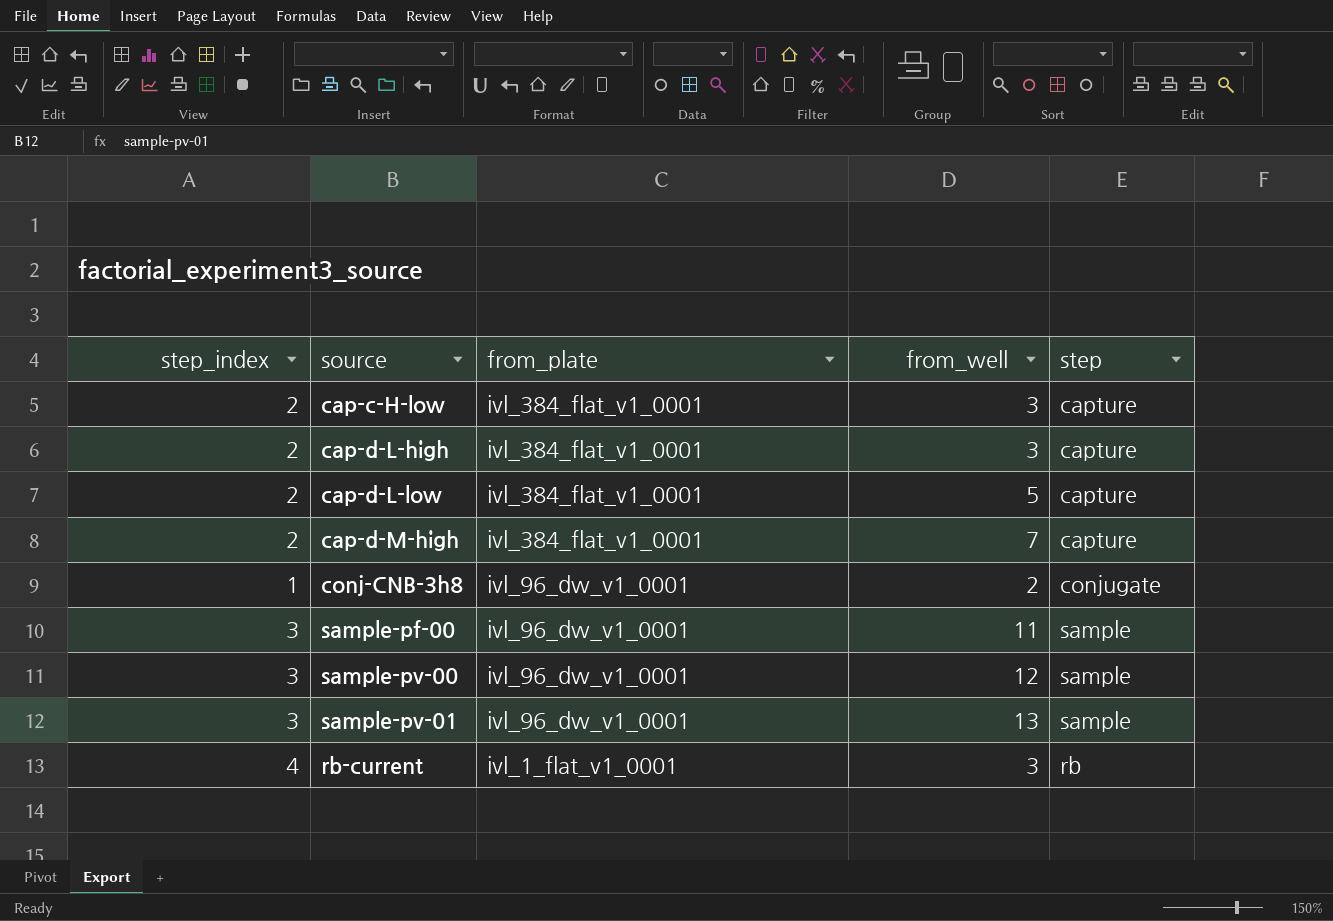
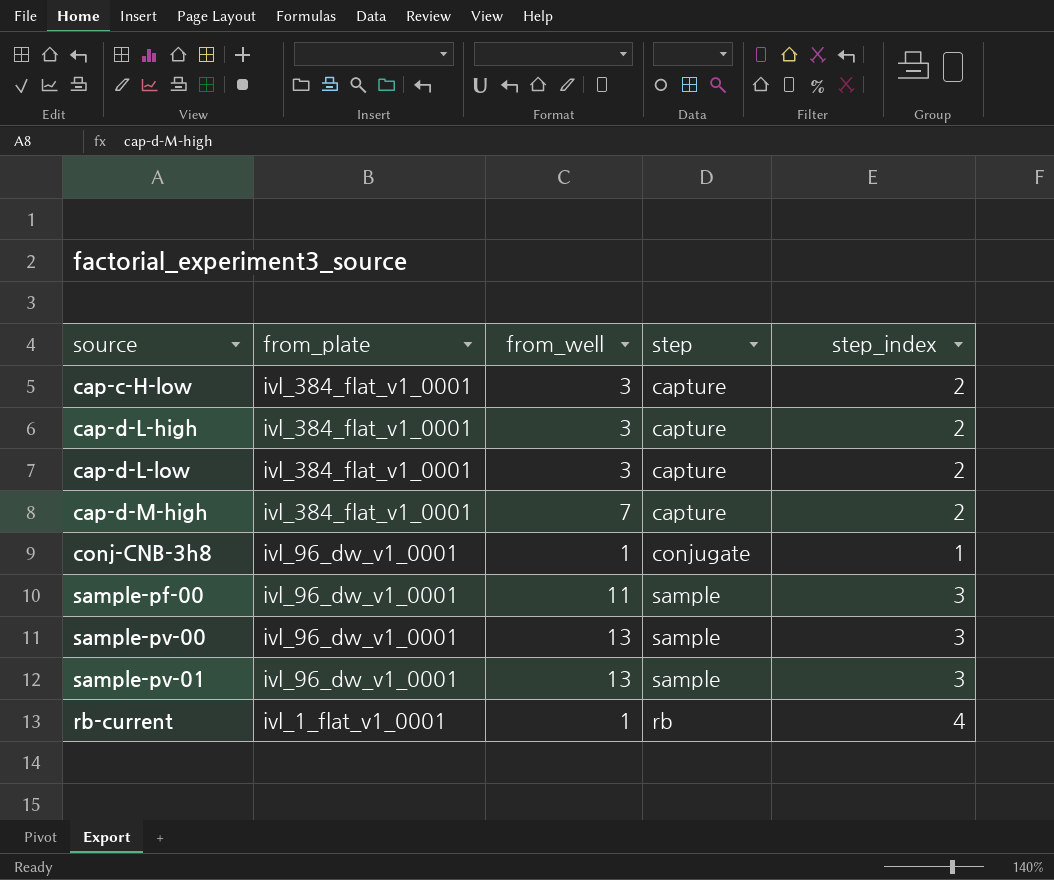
column step_index | position: 1 -> 5
cap-d-L-low | from_well: 5 -> 3
conj-CNB-3h8 | from_well: 2 -> 1
sample-pv-00 | from_well: 12 -> 13
rb-current | from_well: 3 -> 1

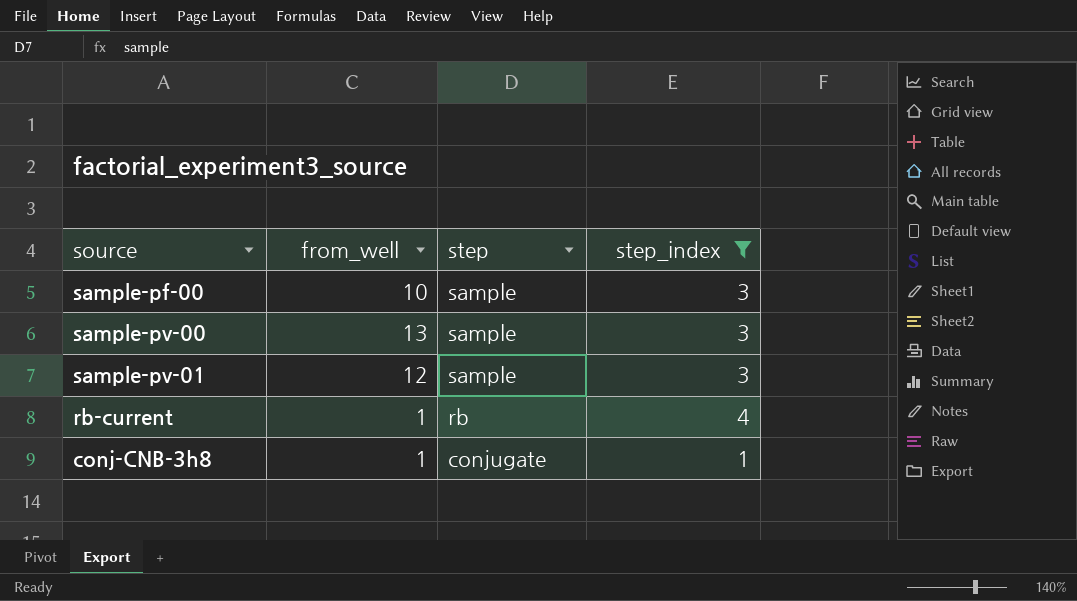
filter: none -> step_index != 2
row order: from_plate descending -> step descending
column from_plate | position: 2 -> none
sample-pf-00 | from_well: 11 -> 10
sample-pv-01 | from_well: 13 -> 12

